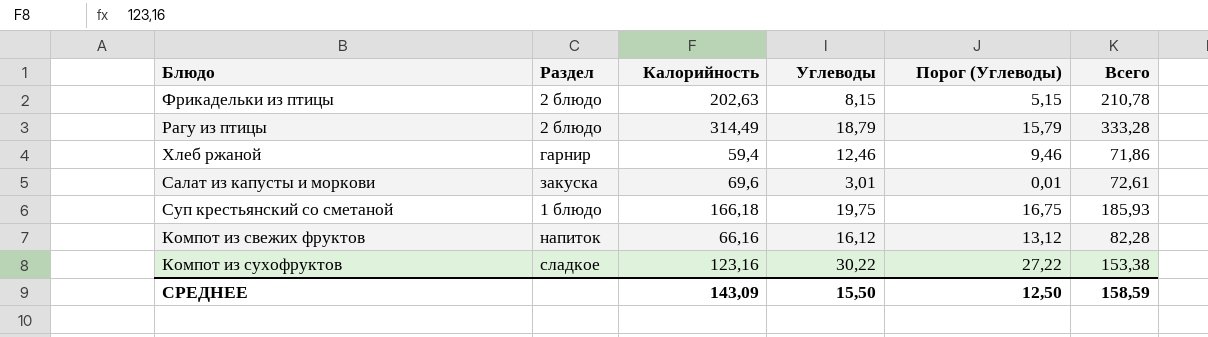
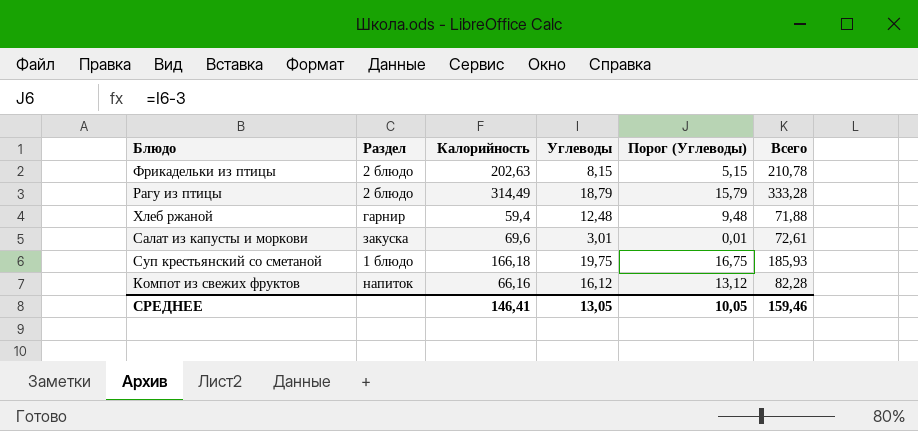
row Компот из сухофруктов: сладкое | 123,16 | 30,22 | 27,22 | 153,38 -> none
Хлеб ржаной | Углеводы: 12,46 -> 12,48
Хлеб ржаной | Порог (Углеводы): 9,46 -> 9,48
Хлеб ржаной | Всего: 71,86 -> 71,88
СРЕДНЕЕ | Калорийность: 143,09 -> 146,41
СРЕДНЕЕ | Углеводы: 15,50 -> 13,05
СРЕДНЕЕ | Порог (Углеводы): 12,50 -> 10,05
СРЕДНЕЕ | Всего: 158,59 -> 159,46

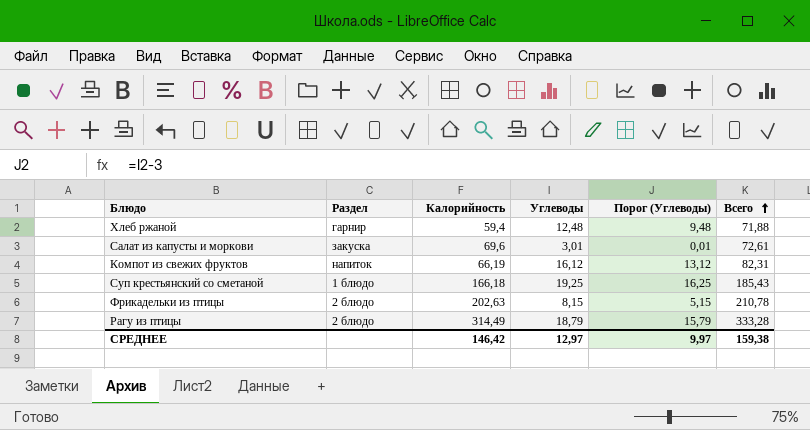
row order: none -> Всего ascending
Компот из свежих фруктов | Калорийность: 66,16 -> 66,19
Компот из свежих фруктов | Всего: 82,28 -> 82,31
Суп крестьянский со сметаной | Углеводы: 19,75 -> 19,25
Суп крестьянский со сметаной | Порог (Углеводы): 16,75 -> 16,25
Суп крестьянский со сметаной | Всего: 185,93 -> 185,43
СРЕДНЕЕ | Калорийность: 146,41 -> 146,42
СРЕДНЕЕ | Углеводы: 13,05 -> 12,97
СРЕДНЕЕ | Порог (Углеводы): 10,05 -> 9,97
СРЕДНЕЕ | Всего: 159,46 -> 159,38

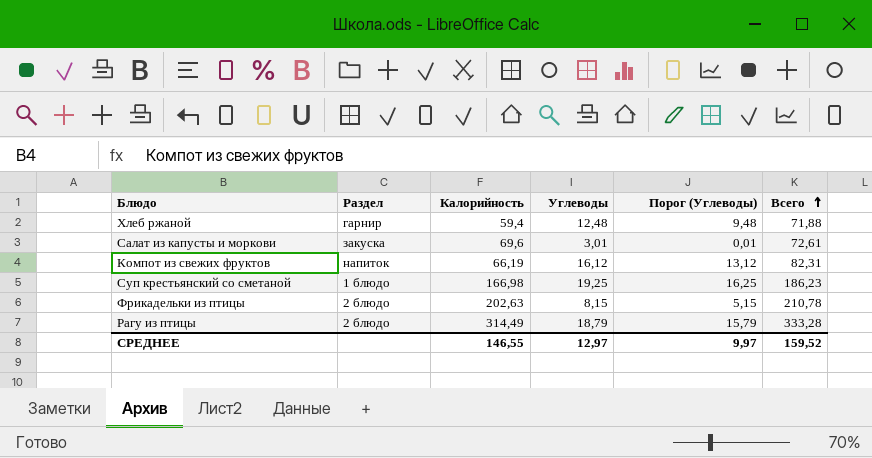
Суп крестьянский со сметаной | Калорийность: 166,18 -> 166,98
Суп крестьянский со сметаной | Всего: 185,43 -> 186,23
СРЕДНЕЕ | Калорийность: 146,42 -> 146,55
СРЕДНЕЕ | Всего: 159,38 -> 159,52

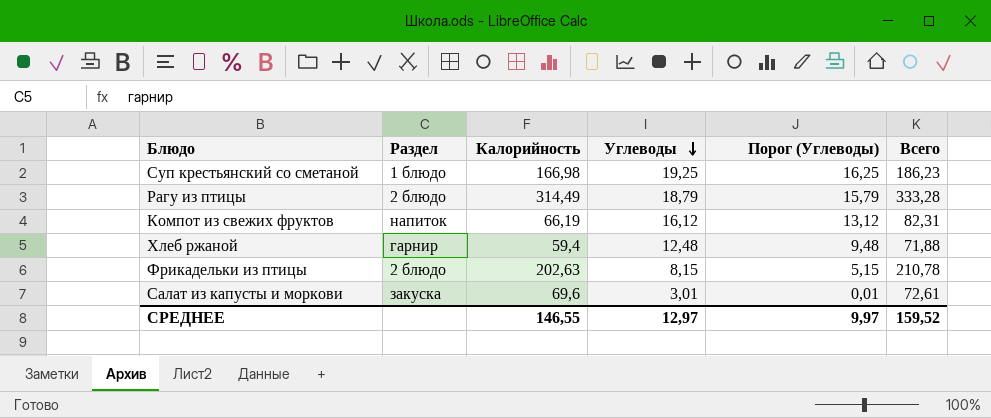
row order: Всего ascending -> Углеводы descending

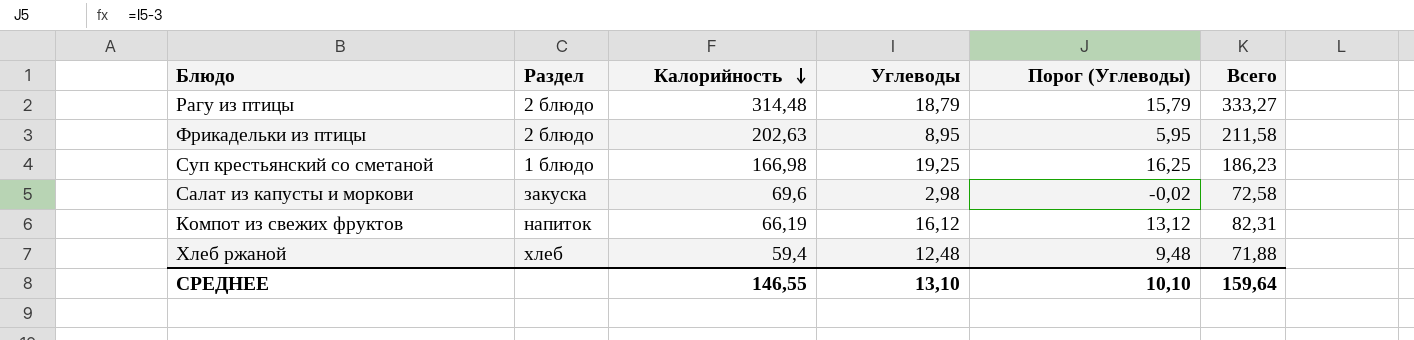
row order: Углеводы descending -> Калорийность descending
Рагу из птицы | Калорийность: 314,49 -> 314,48
Рагу из птицы | Всего: 333,28 -> 333,27
Фрикадельки из птицы | Углеводы: 8,15 -> 8,95
Фрикадельки из птицы | Порог (Углеводы): 5,15 -> 5,95
Фрикадельки из птицы | Всего: 210,78 -> 211,58
Салат из капусты и моркови | Углеводы: 3,01 -> 2,98
Салат из капусты и моркови | Порог (Углеводы): 0,01 -> -0,02
Салат из капусты и моркови | Всего: 72,61 -> 72,58
Хлеб ржаной | Раздел: гарнир -> хлеб
СРЕДНЕЕ | Углеводы: 12,97 -> 13,10
СРЕДНЕЕ | Порог (Углеводы): 9,97 -> 10,10
СРЕДНЕЕ | Всего: 159,52 -> 159,64

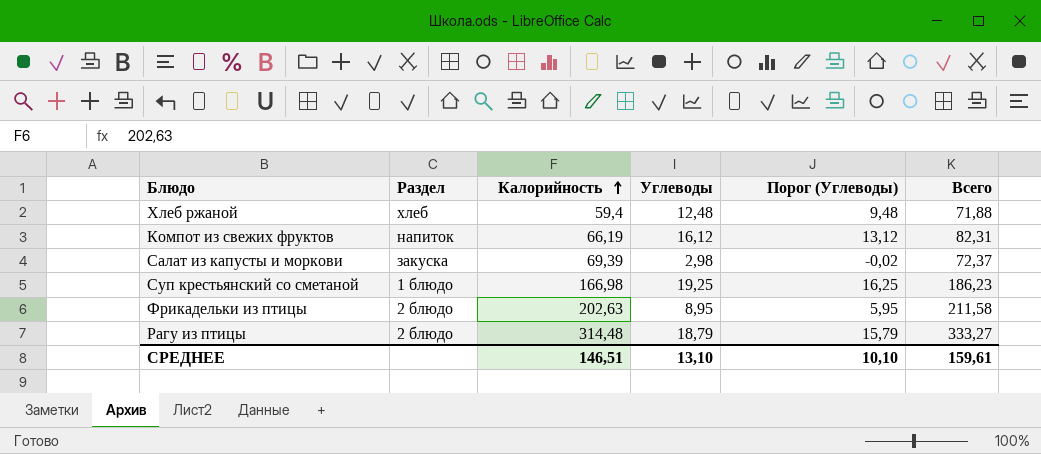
row order: Калорийность descending -> Калорийность ascending
Салат из капусты и моркови | Калорийность: 69,6 -> 69,39
Салат из капусты и моркови | Всего: 72,58 -> 72,37
СРЕДНЕЕ | Калорийность: 146,55 -> 146,51
СРЕДНЕЕ | Всего: 159,64 -> 159,61

